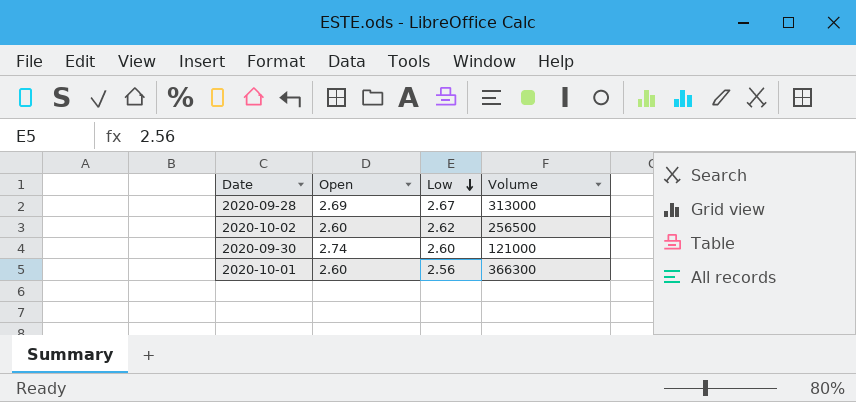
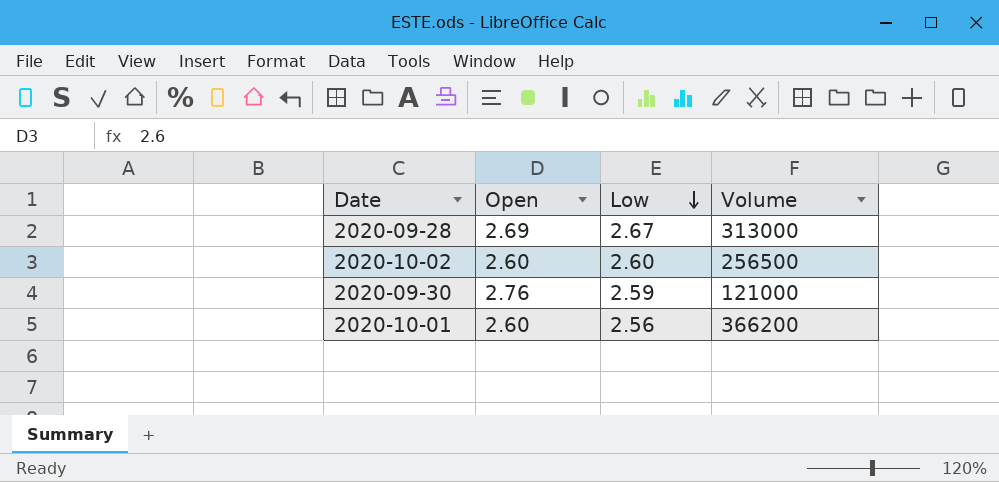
2020-10-02 | Low: 2.62 -> 2.60
2020-09-30 | Open: 2.74 -> 2.76
2020-09-30 | Low: 2.60 -> 2.59
2020-10-01 | Volume: 366300 -> 366200

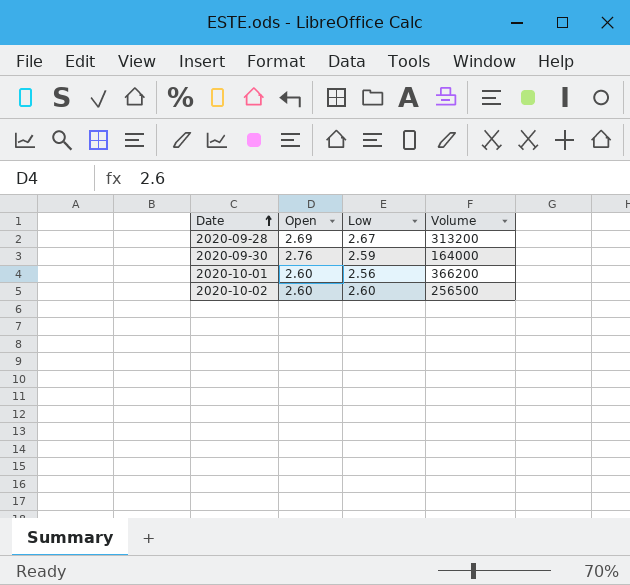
row order: Low descending -> Date ascending
2020-09-28 | Volume: 313000 -> 313200
2020-09-30 | Volume: 121000 -> 164000

